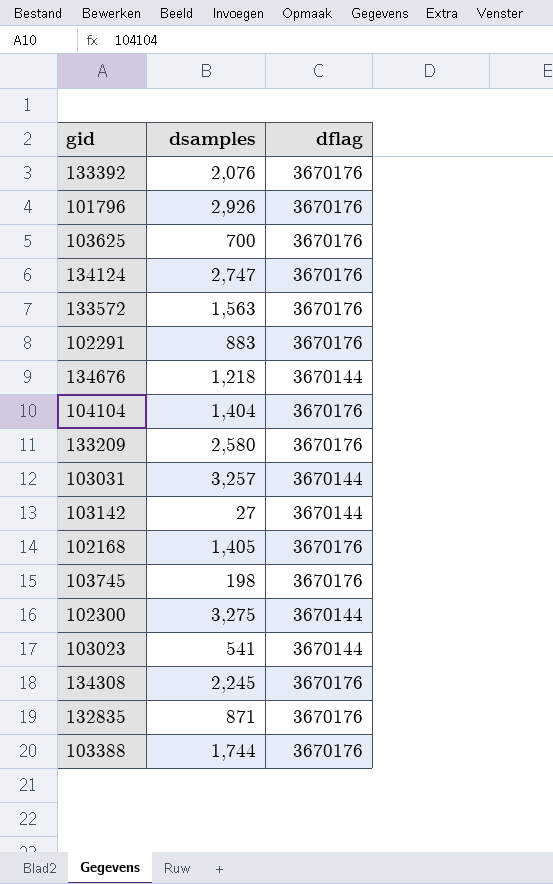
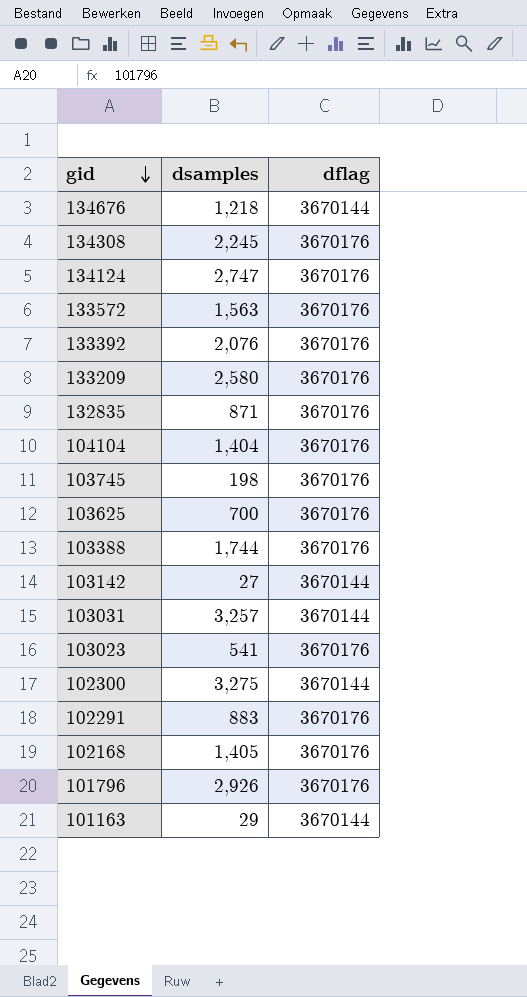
row order: none -> gid descending
103023 | dflag: 3670144 -> 3670176
row 101163: none -> 29 | 3670144

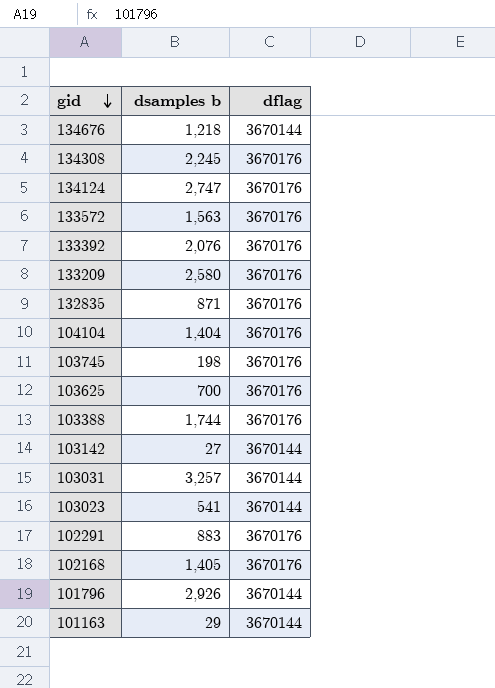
column name: dsamples -> dsamples b
row 102300: 3,275 | 3670144 -> none
103023 | dflag: 3670176 -> 3670144
101796 | dflag: 3670176 -> 3670144

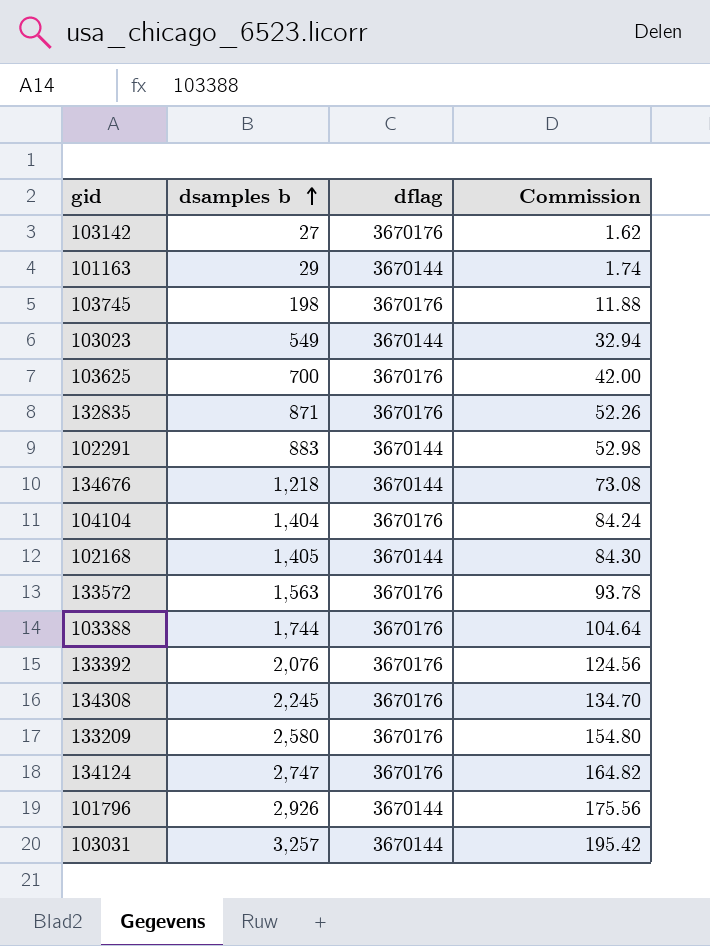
row order: gid descending -> dsamples b ascending
column Commission | formula: none -> [dsamples b] * 0.06
103142 | dflag: 3670144 -> 3670176
103023 | dsamples b: 541 -> 549
102291 | dflag: 3670176 -> 3670144
102168 | dflag: 3670176 -> 3670144

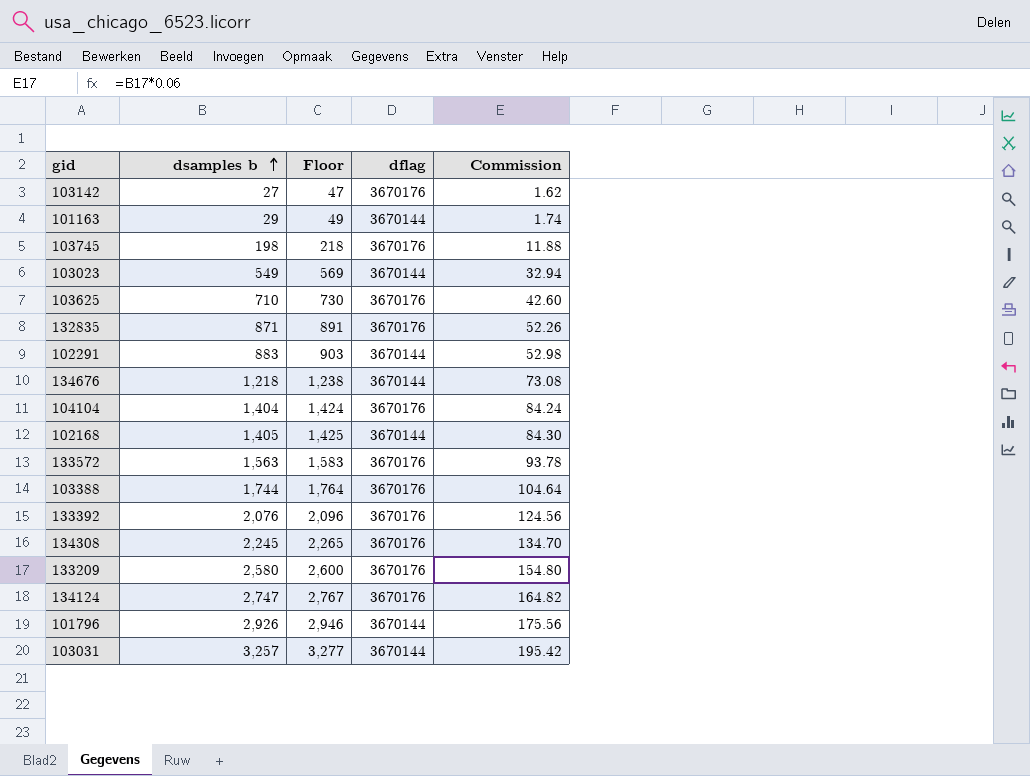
column Floor | formula: none -> [dsamples b] + 20
103625 | dsamples b: 700 -> 710
103625 | Commission: 42.00 -> 42.60

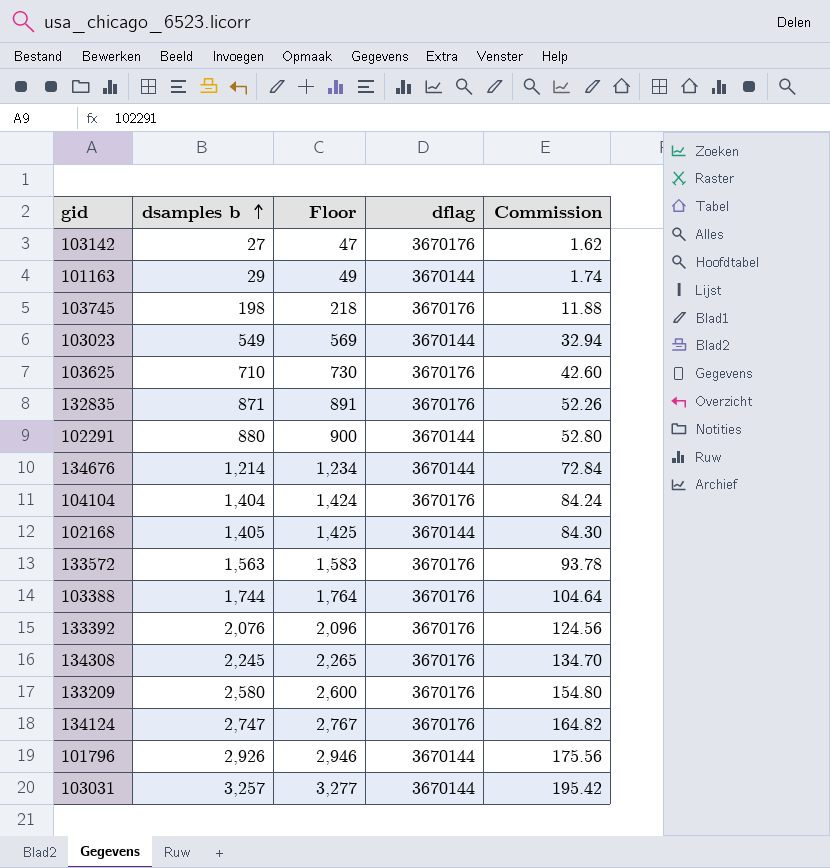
102291 | dsamples b: 883 -> 880
102291 | Floor: 903 -> 900
102291 | Commission: 52.98 -> 52.80
134676 | dsamples b: 1,218 -> 1,214
134676 | Floor: 1,238 -> 1,234
134676 | Commission: 73.08 -> 72.84

